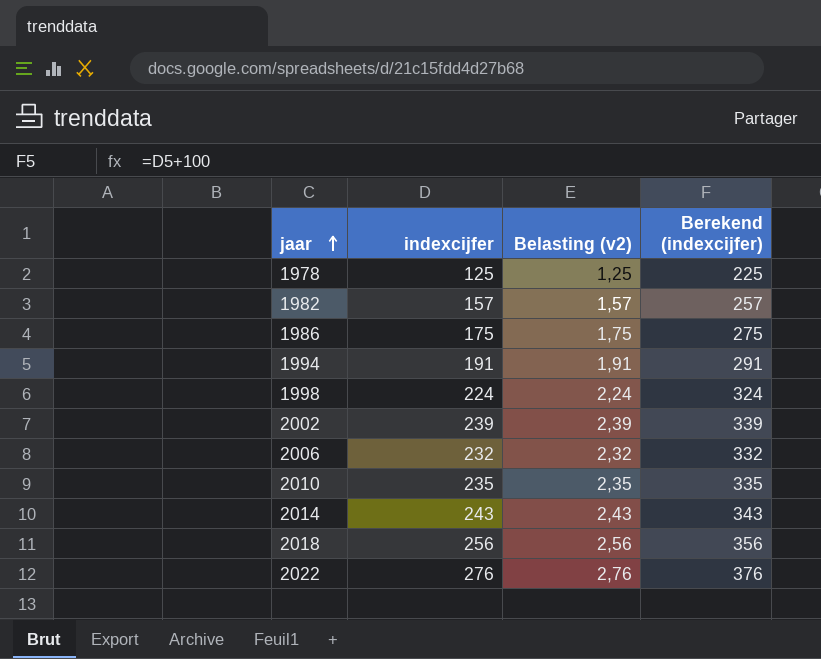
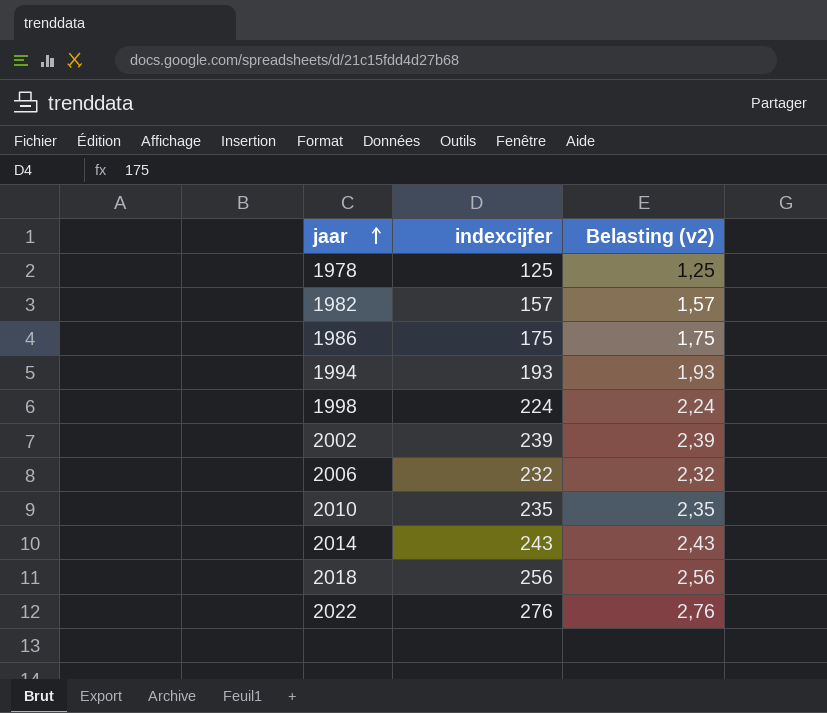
column Berekend (indexcijfer) | formula: [indexcijfer] + 100 -> none
1994 | indexcijfer: 191 -> 193
1994 | Belasting (v2): 1,91 -> 1,93

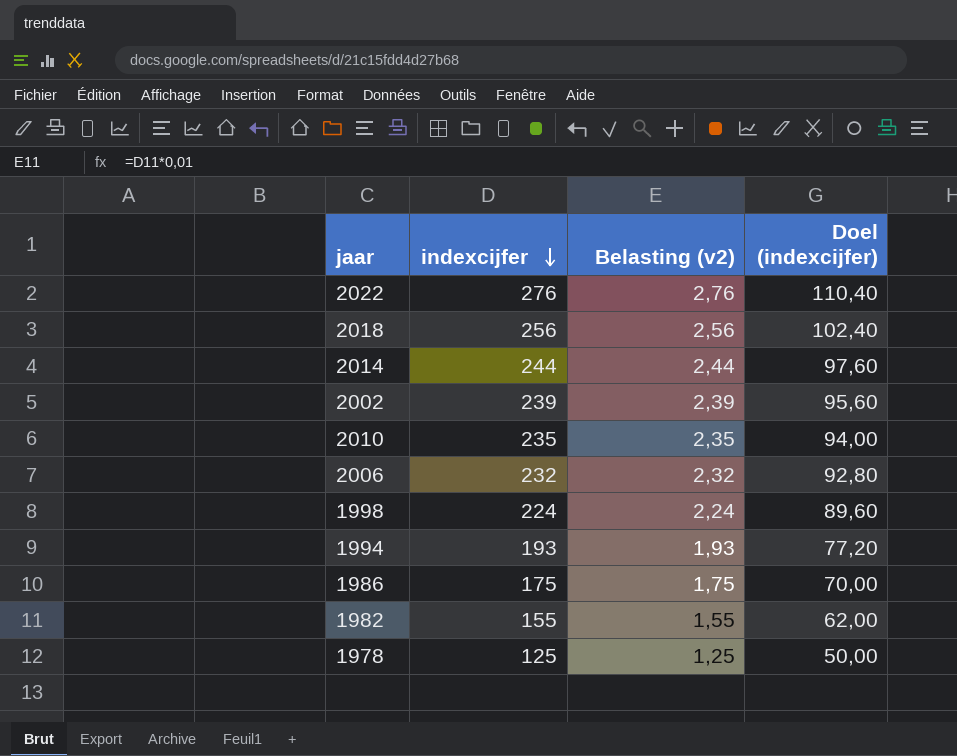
row order: jaar ascending -> indexcijfer descending
column Doel (indexcijfer) | formula: none -> [indexcijfer] * 0,4
2014 | indexcijfer: 243 -> 244
2014 | Belasting (v2): 2,43 -> 2,44
1982 | indexcijfer: 157 -> 155
1982 | Belasting (v2): 1,57 -> 1,55

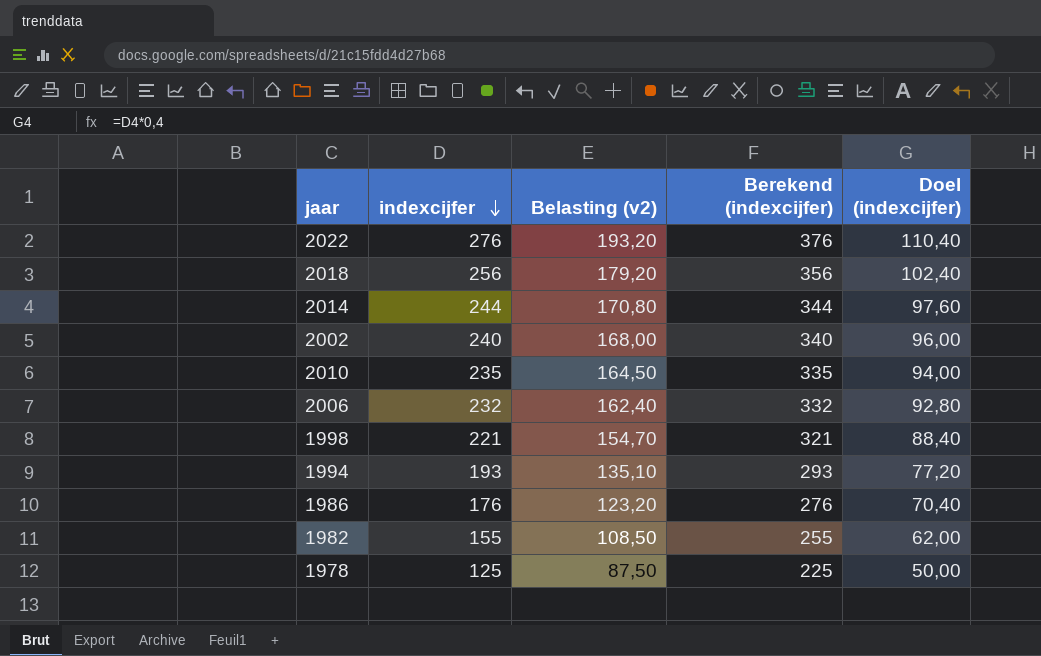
column Belasting (v2) | formula: [indexcijfer] * 0,01 -> [indexcijfer] * 0,7
column Berekend (indexcijfer) | formula: none -> [indexcijfer] + 100
2002 | indexcijfer: 239 -> 240
2002 | Doel (indexcijfer): 95,60 -> 96,00
1998 | indexcijfer: 224 -> 221
1998 | Doel (indexcijfer): 89,60 -> 88,40
1986 | indexcijfer: 175 -> 176
1986 | Doel (indexcijfer): 70,00 -> 70,40

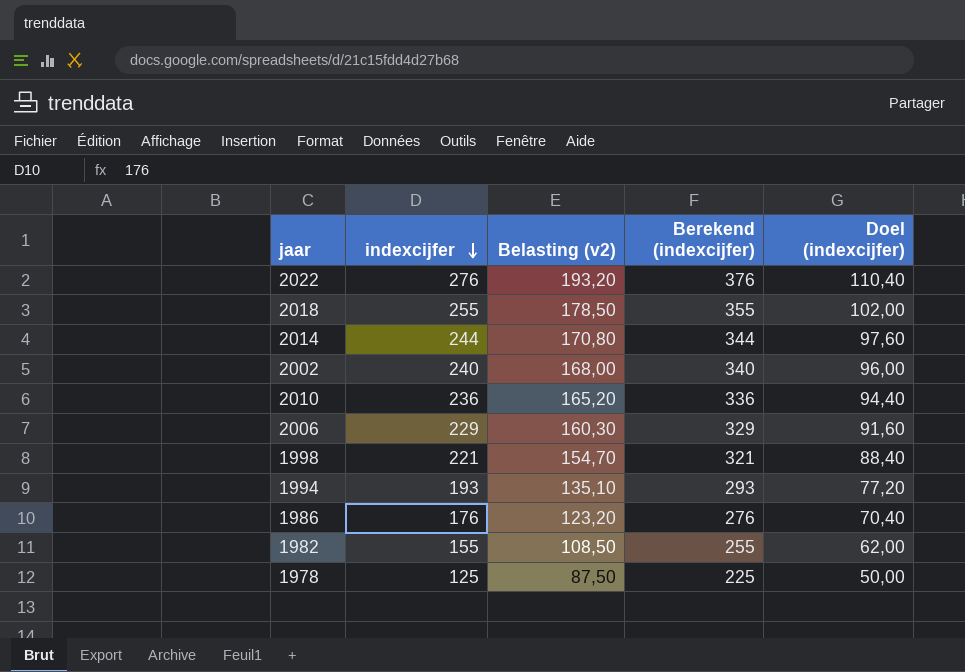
2018 | indexcijfer: 256 -> 255
2018 | Belasting (v2): 179,20 -> 178,50
2018 | Berekend (indexcijfer): 356 -> 355
2018 | Doel (indexcijfer): 102,40 -> 102,00
2010 | indexcijfer: 235 -> 236
2010 | Belasting (v2): 164,50 -> 165,20
2010 | Berekend (indexcijfer): 335 -> 336
2010 | Doel (indexcijfer): 94,00 -> 94,40
2006 | indexcijfer: 232 -> 229
2006 | Belasting (v2): 162,40 -> 160,30
2006 | Berekend (indexcijfer): 332 -> 329
2006 | Doel (indexcijfer): 92,80 -> 91,60

